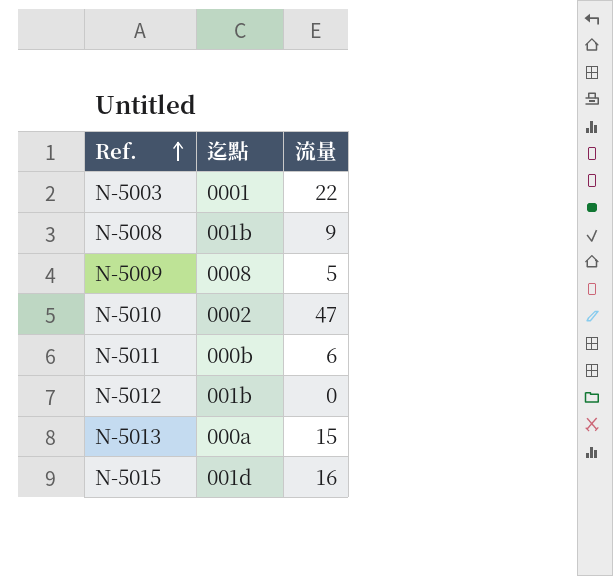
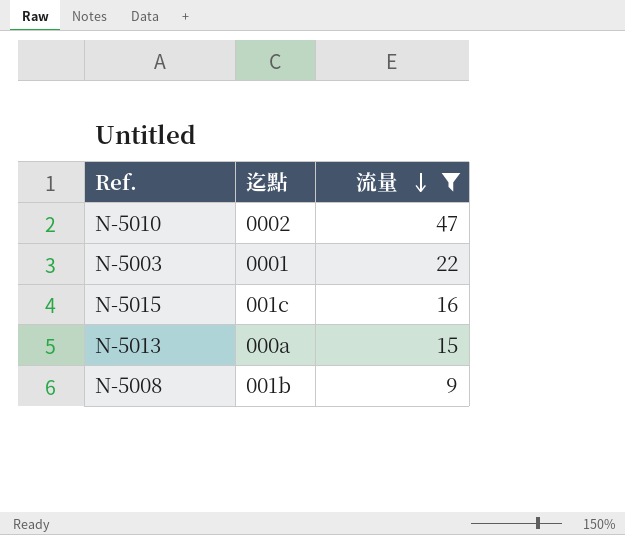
filter: none -> 流量 >= 9
row order: Ref. ascending -> 流量 descending
N-5015 | 迄點: 001d -> 001c

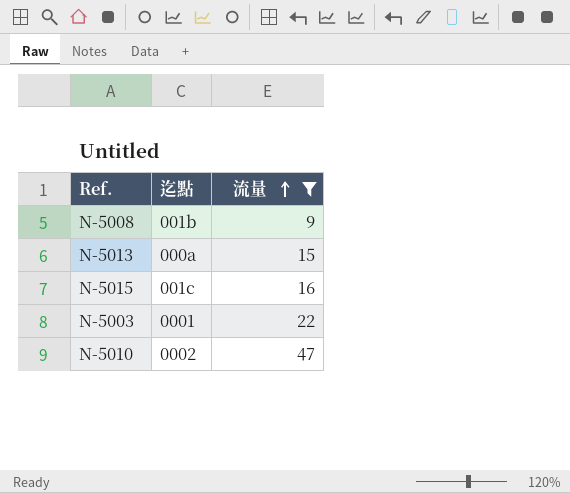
row order: 流量 descending -> 流量 ascending

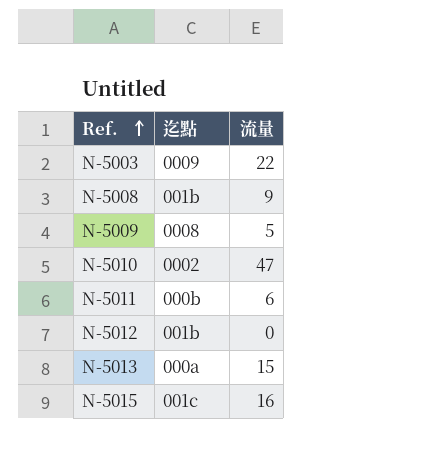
filter: 流量 >= 9 -> none
row order: 流量 ascending -> Ref. ascending
N-5003 | 迄點: 0001 -> 0009

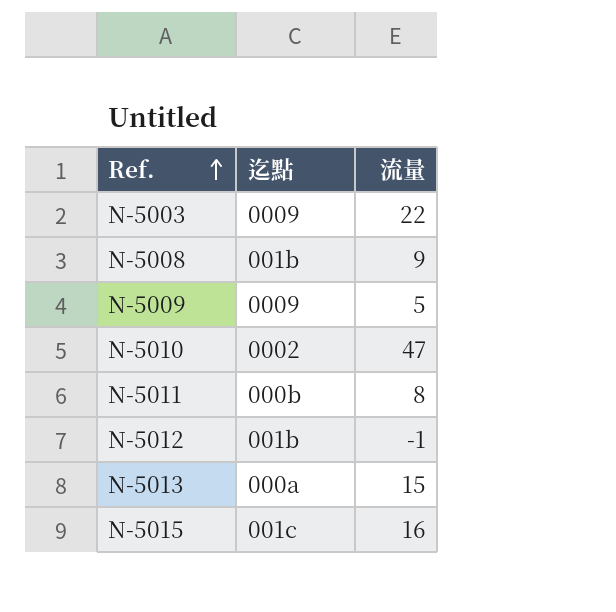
N-5009 | 迄點: 0008 -> 0009
N-5011 | 流量: 6 -> 8
N-5012 | 流量: 0 -> -1

